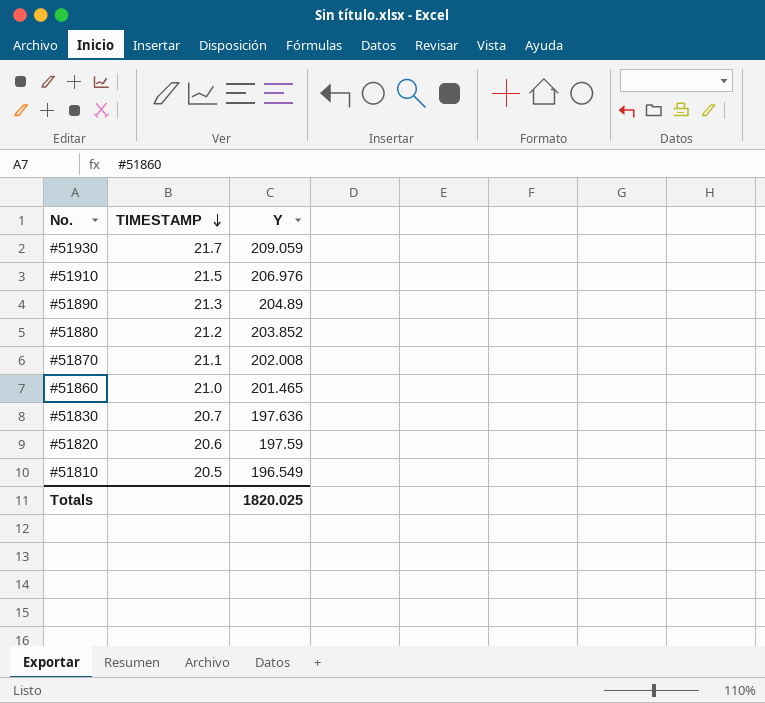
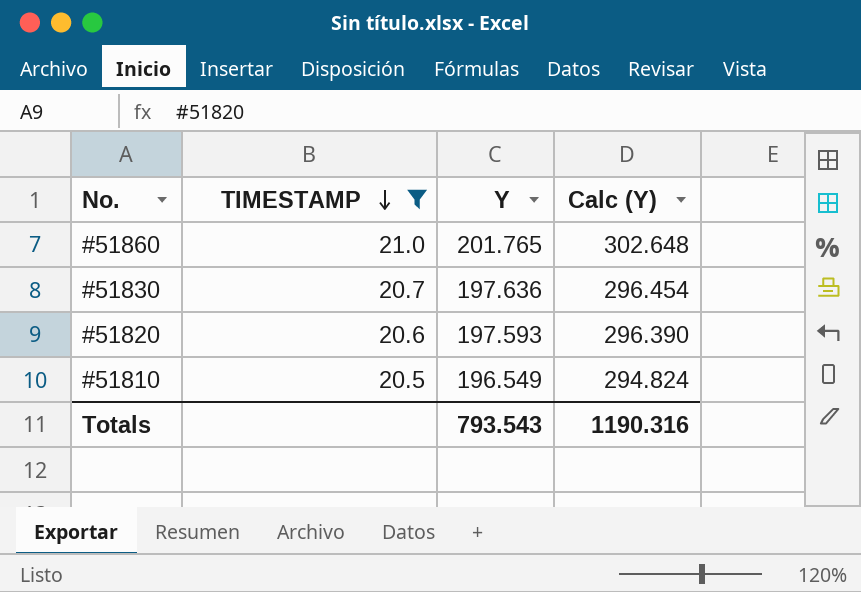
filter: none -> TIMESTAMP <= 21.0
column Calc (Y) | formula: none -> [Y] * 1.5
#51860 | Y: 201.465 -> 201.765
#51820 | Y: 197.59 -> 197.593
Totals | Y: 1820.025 -> 793.543

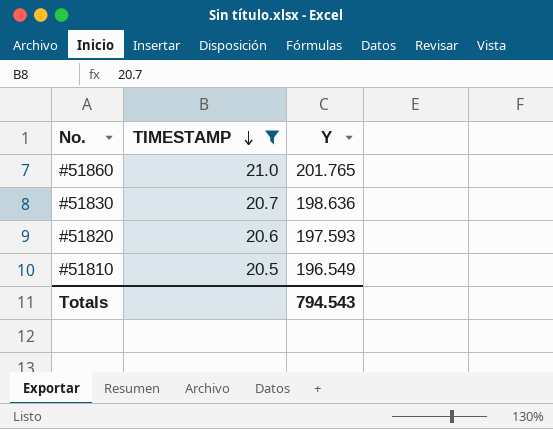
column Calc (Y) | formula: [Y] * 1.5 -> none
#51830 | Y: 197.636 -> 198.636
Totals | Y: 793.543 -> 794.543

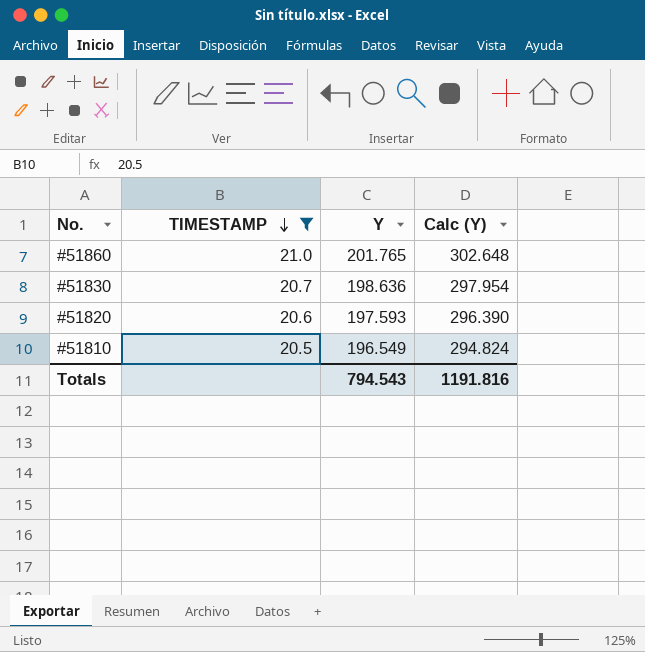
column Calc (Y) | formula: none -> [Y] * 1.5

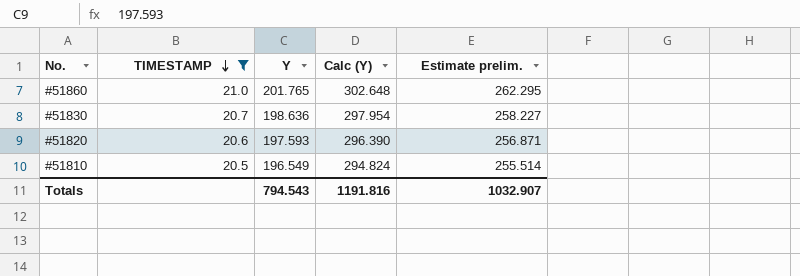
column Estimate prelim. | formula: none -> [Y] * 1.3

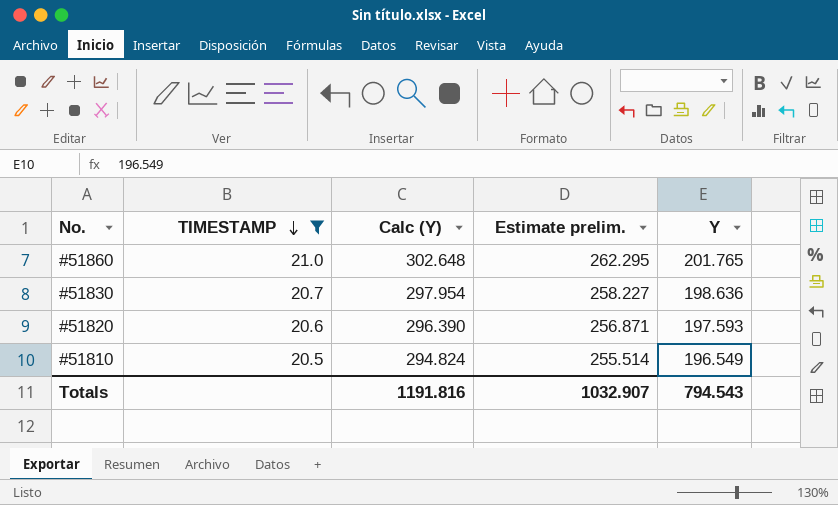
column Y | position: 3 -> 5

